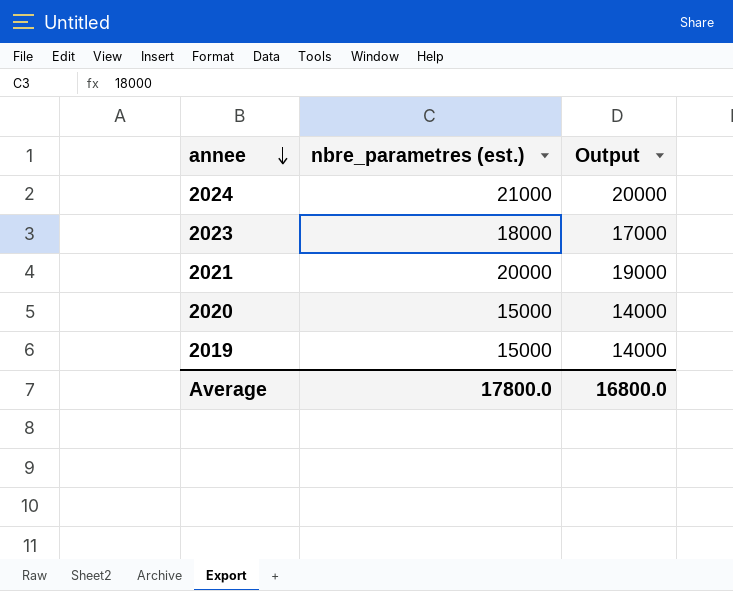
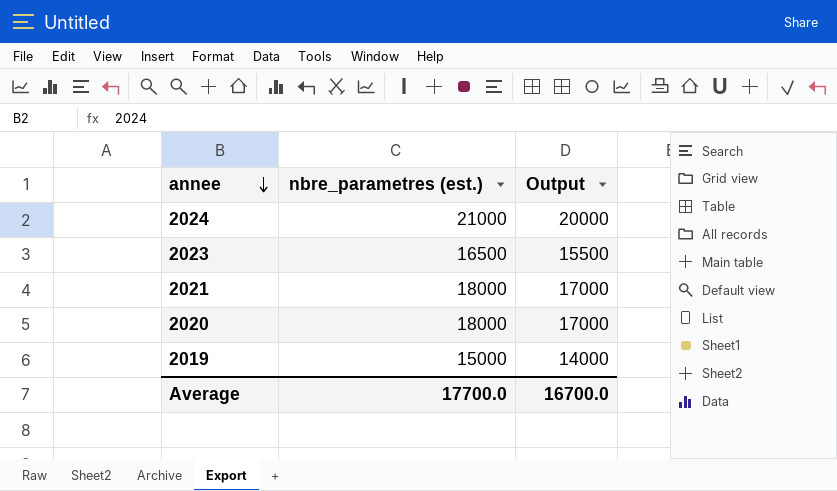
2023 | nbre_parametres (est.): 18000 -> 16500
2023 | Output: 17000 -> 15500
2021 | nbre_parametres (est.): 20000 -> 18000
2021 | Output: 19000 -> 17000
2020 | nbre_parametres (est.): 15000 -> 18000
2020 | Output: 14000 -> 17000
Average | nbre_parametres (est.): 17800.0 -> 17700.0
Average | Output: 16800.0 -> 16700.0

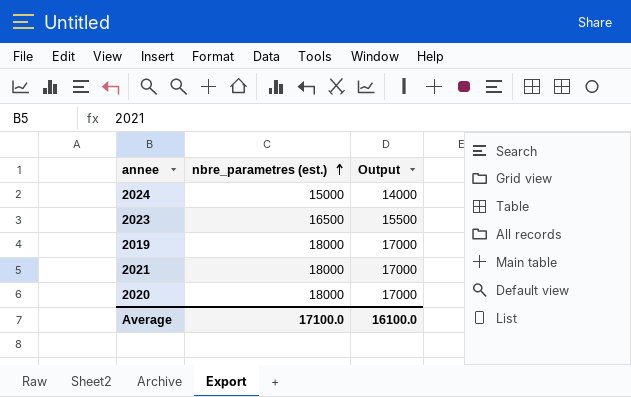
row order: annee descending -> nbre_parametres (est.) ascending
2024 | nbre_parametres (est.): 21000 -> 15000
2024 | Output: 20000 -> 14000
2019 | nbre_parametres (est.): 15000 -> 18000
2019 | Output: 14000 -> 17000
Average | nbre_parametres (est.): 17700.0 -> 17100.0
Average | Output: 16700.0 -> 16100.0

